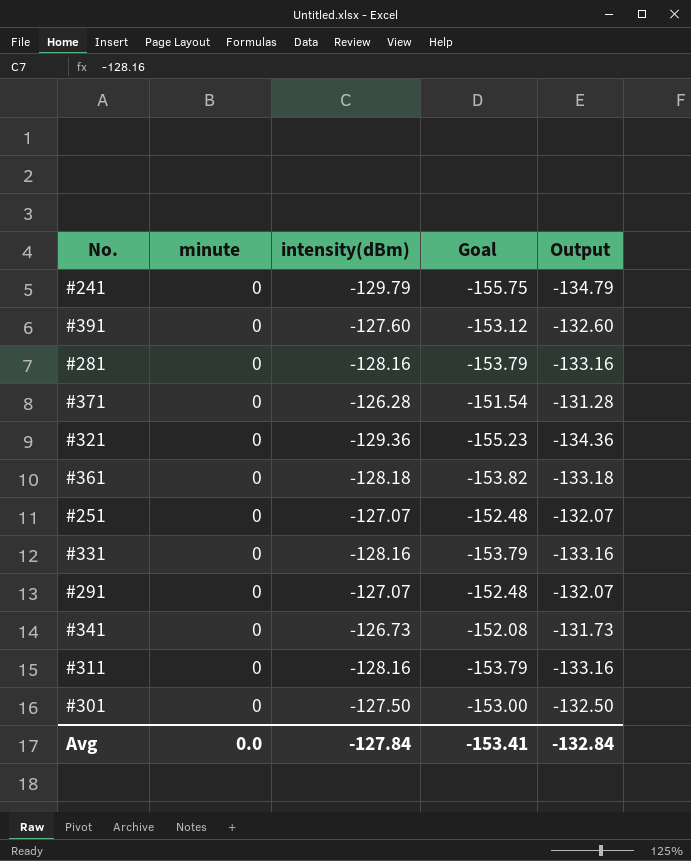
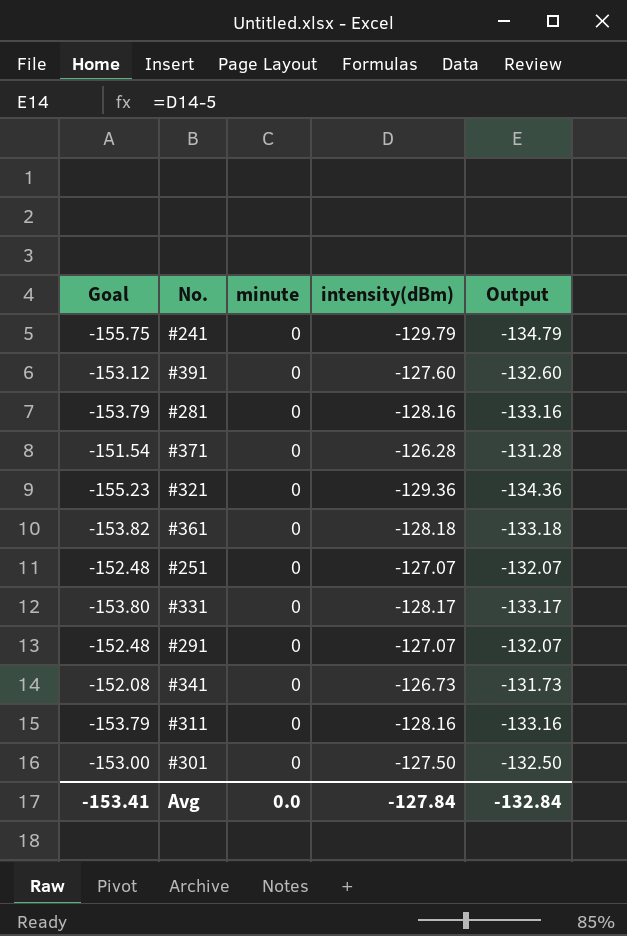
column Goal | position: 4 -> 1
#331 | Goal: -153.79 -> -153.80
#331 | intensity(dBm): -128.16 -> -128.17
#331 | Output: -133.16 -> -133.17

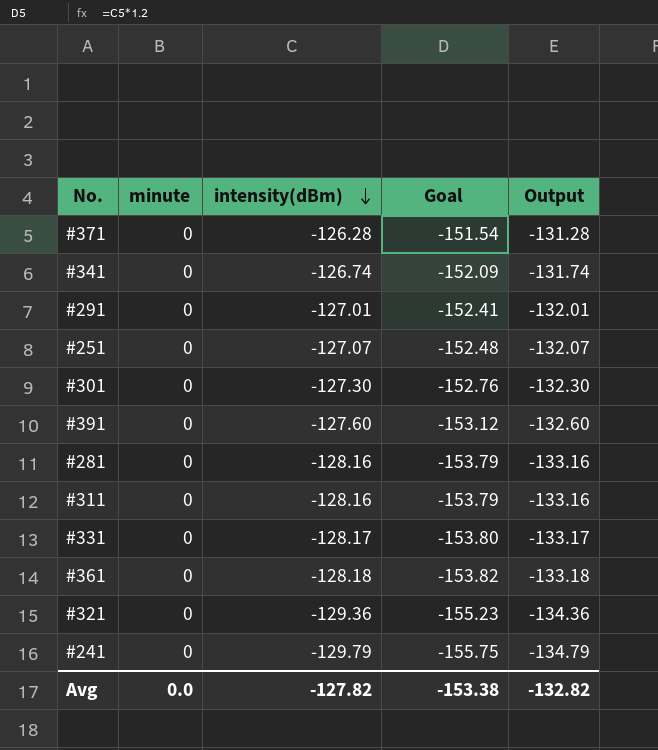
row order: none -> intensity(dBm) descending
column Goal | position: 1 -> 4
#341 | intensity(dBm): -126.73 -> -126.74
#341 | Goal: -152.08 -> -152.09
#341 | Output: -131.73 -> -131.74
#291 | intensity(dBm): -127.07 -> -127.01
#291 | Goal: -152.48 -> -152.41
#291 | Output: -132.07 -> -132.01
#301 | intensity(dBm): -127.50 -> -127.30
#301 | Goal: -153.00 -> -152.76
#301 | Output: -132.50 -> -132.30
Avg | intensity(dBm): -127.84 -> -127.82
Avg | Goal: -153.41 -> -153.38
Avg | Output: -132.84 -> -132.82

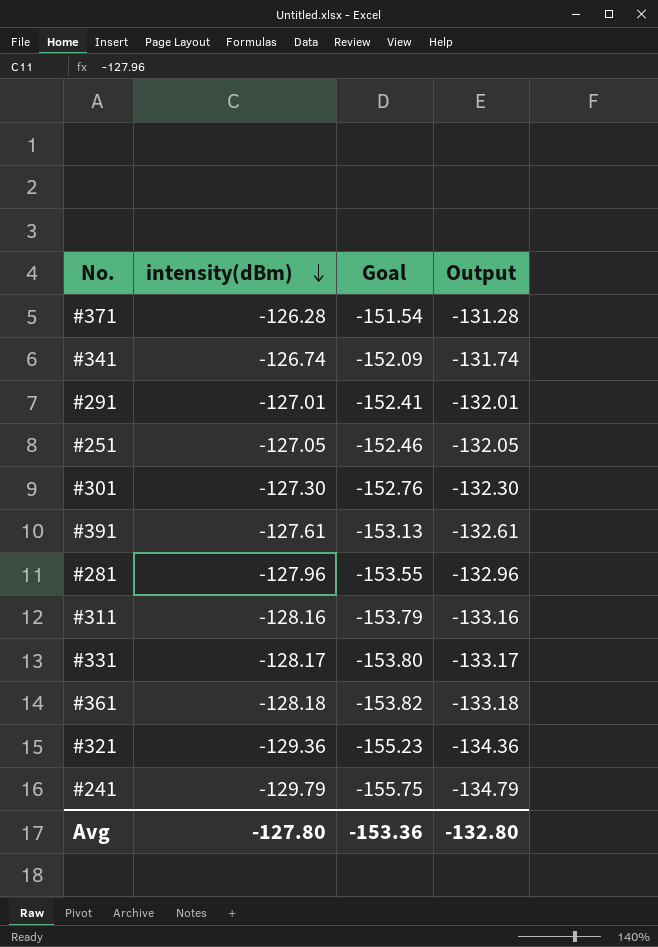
column minute | position: 2 -> none
#251 | intensity(dBm): -127.07 -> -127.05
#251 | Goal: -152.48 -> -152.46
#251 | Output: -132.07 -> -132.05
#391 | intensity(dBm): -127.60 -> -127.61
#391 | Goal: -153.12 -> -153.13
#391 | Output: -132.60 -> -132.61
#281 | intensity(dBm): -128.16 -> -127.96
#281 | Goal: -153.79 -> -153.55
#281 | Output: -133.16 -> -132.96
Avg | intensity(dBm): -127.82 -> -127.80
Avg | Goal: -153.38 -> -153.36
Avg | Output: -132.82 -> -132.80

